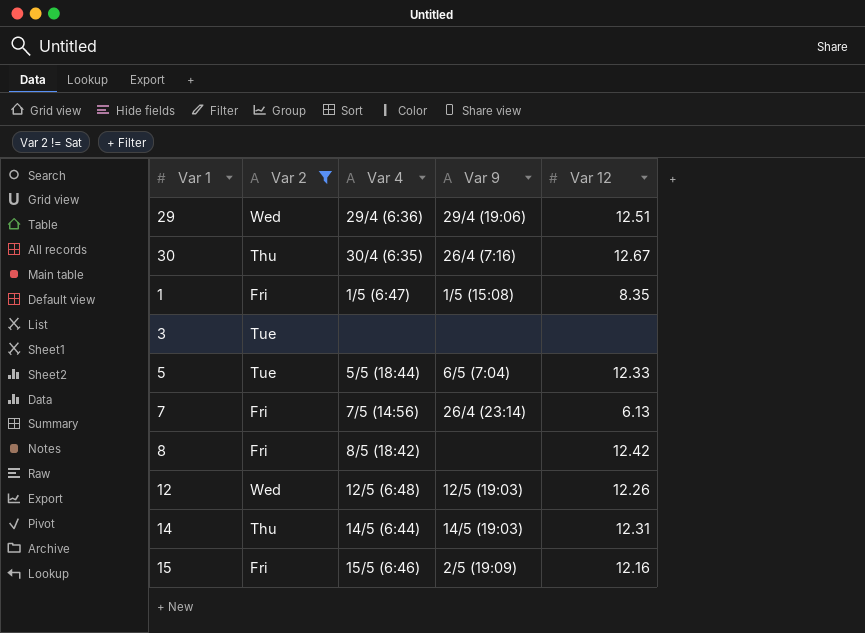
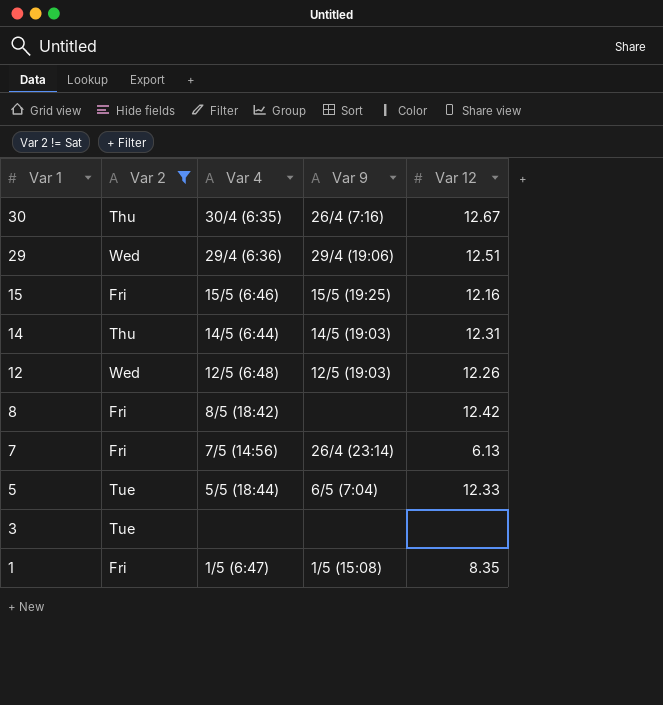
row order: none -> Var 1 descending
15 | Var 9: 2/5 (19:09) -> 15/5 (19:25)

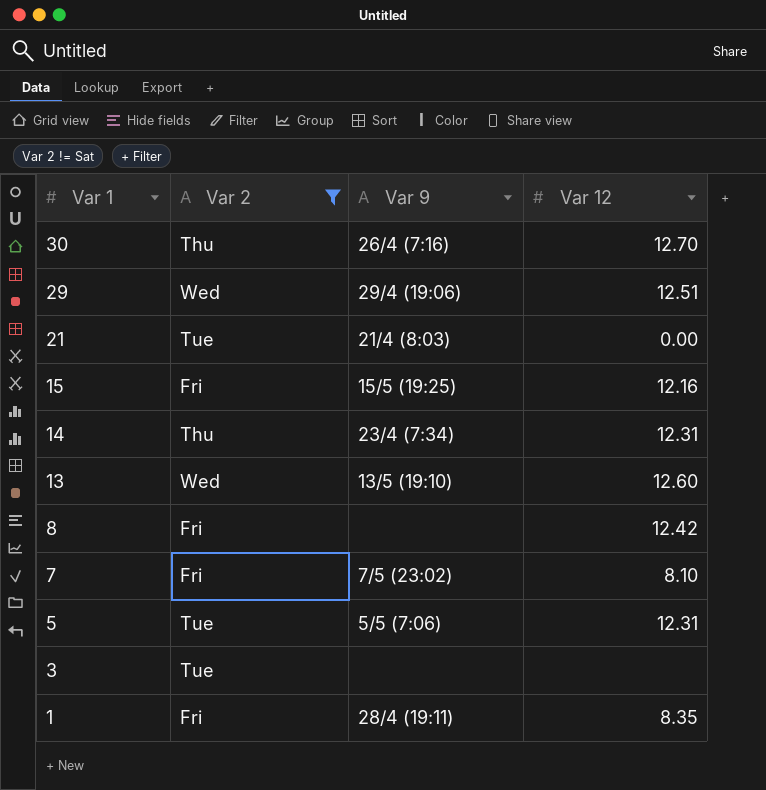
column Var 4 | position: 3 -> none
row 12: Wed | 12/5 (6:48) | 12/5 (19:03) | 12.26 -> none
30 | Var 12: 12.67 -> 12.70
row 21: none -> Tue | 21/4 (8:03) | 0.00
14 | Var 9: 14/5 (19:03) -> 23/4 (7:34)
row 13: none -> Wed | 13/5 (19:10) | 12.60
7 | Var 9: 26/4 (23:14) -> 7/5 (23:02)
7 | Var 12: 6.13 -> 8.10
5 | Var 9: 6/5 (7:04) -> 5/5 (7:06)
5 | Var 12: 12.33 -> 12.31
1 | Var 9: 1/5 (15:08) -> 28/4 (19:11)

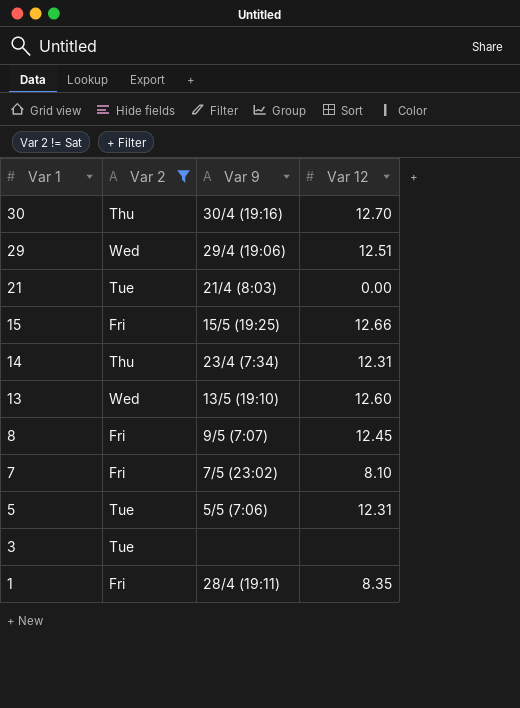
30 | Var 9: 26/4 (7:16) -> 30/4 (19:16)
15 | Var 12: 12.16 -> 12.66
8 | Var 9: none -> 9/5 (7:07)
8 | Var 12: 12.42 -> 12.45

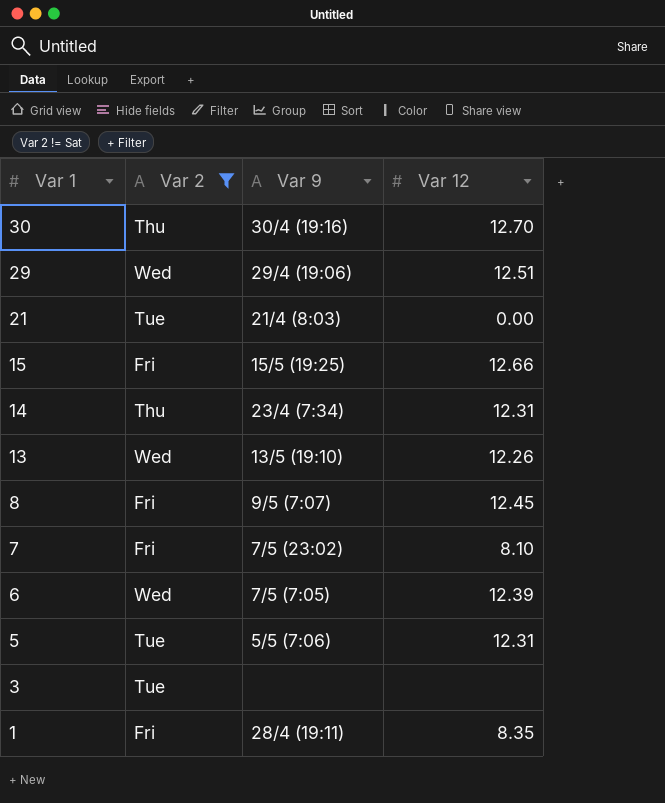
13 | Var 12: 12.60 -> 12.26
row 6: none -> Wed | 7/5 (7:05) | 12.39

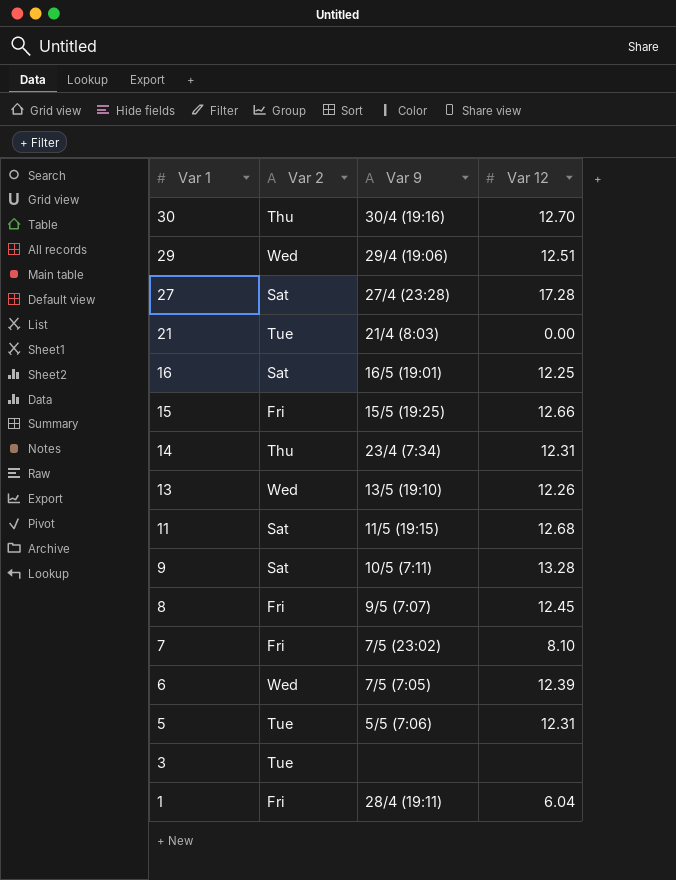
filter: Var 2 != Sat -> none
1 | Var 12: 8.35 -> 6.04

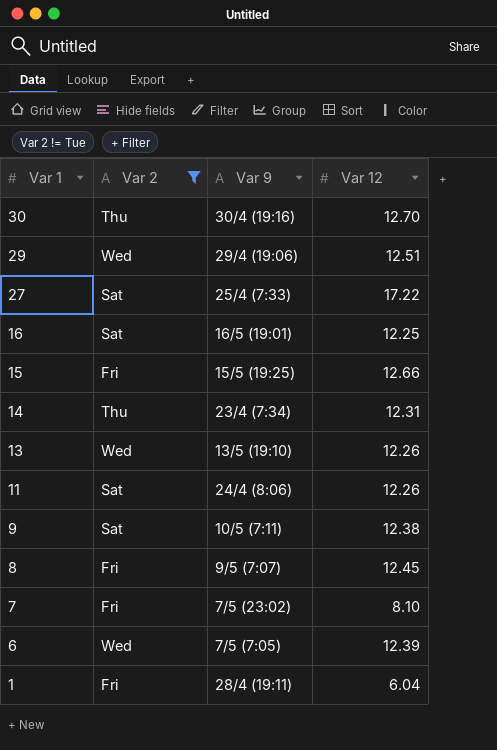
filter: none -> Var 2 != Tue
27 | Var 9: 27/4 (23:28) -> 25/4 (7:33)
27 | Var 12: 17.28 -> 17.22
11 | Var 9: 11/5 (19:15) -> 24/4 (8:06)
11 | Var 12: 12.68 -> 12.26
9 | Var 12: 13.28 -> 12.38

